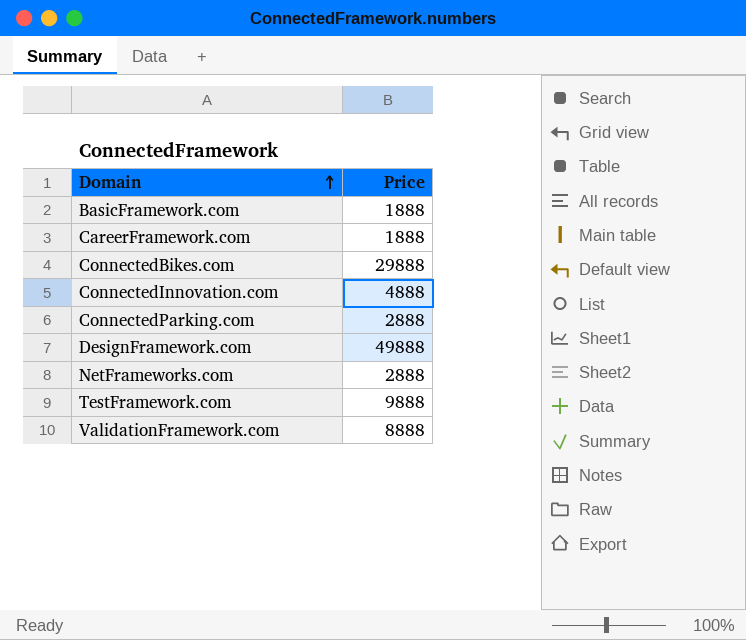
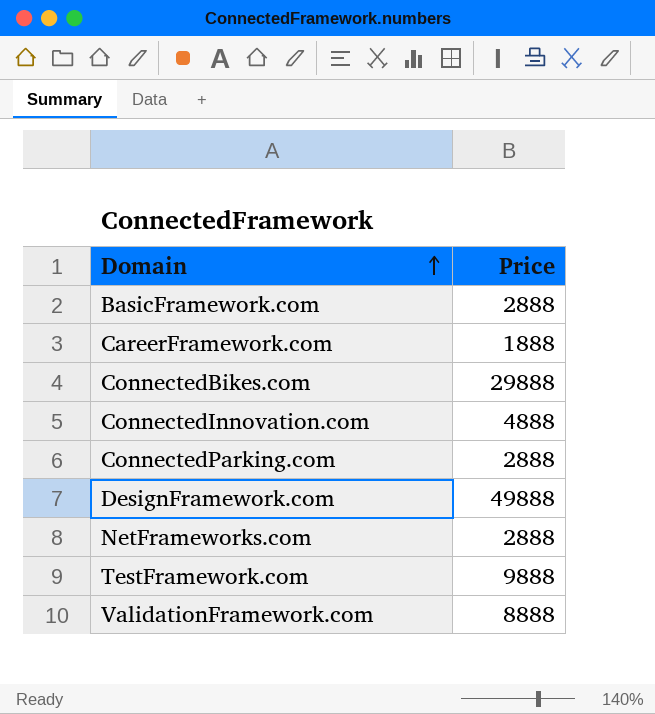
BasicFramework.com | Price: 1888 -> 2888

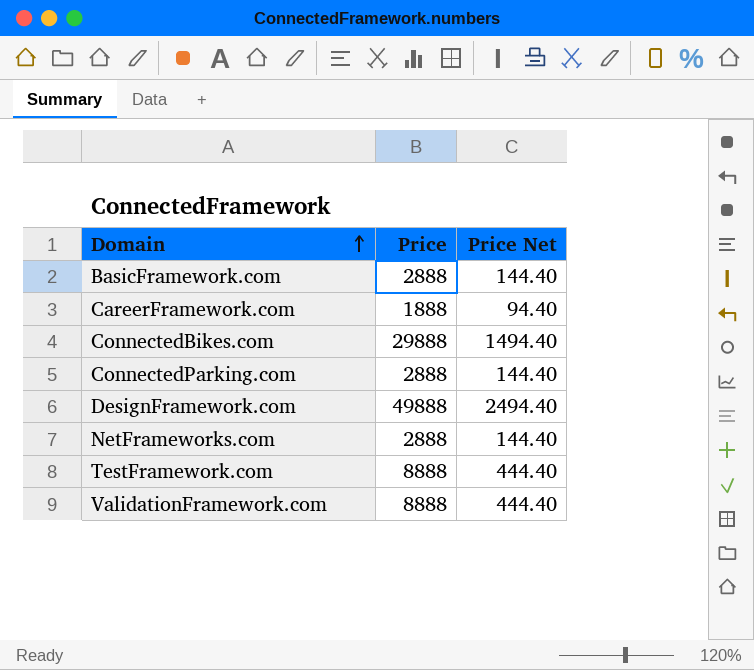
column Price Net | formula: none -> [Price] * 0.05
row ConnectedInnovation.com: 4888 -> none
TestFramework.com | Price: 9888 -> 8888

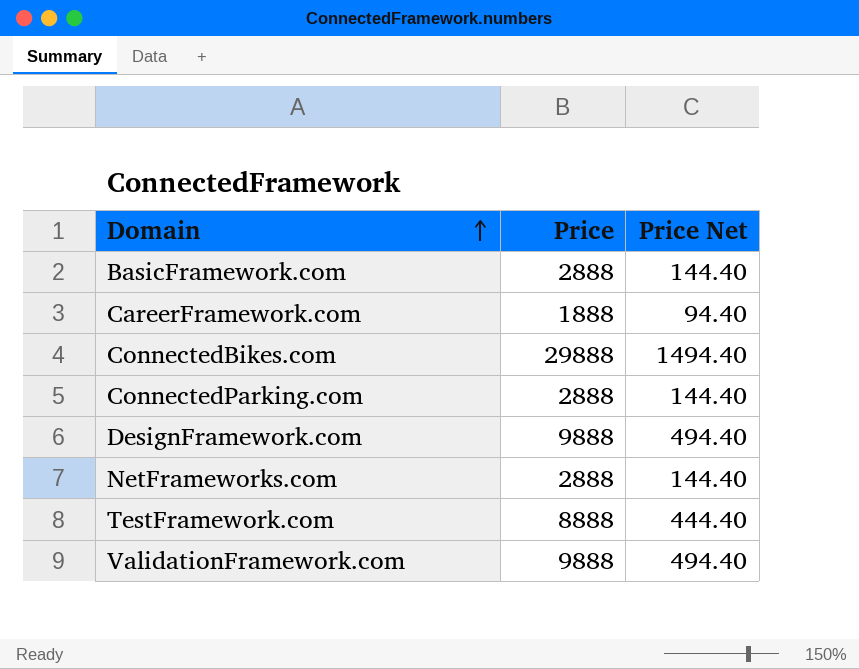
DesignFramework.com | Price: 49888 -> 9888
DesignFramework.com | Price Net: 2494.40 -> 494.40
ValidationFramework.com | Price: 8888 -> 9888
ValidationFramework.com | Price Net: 444.40 -> 494.40

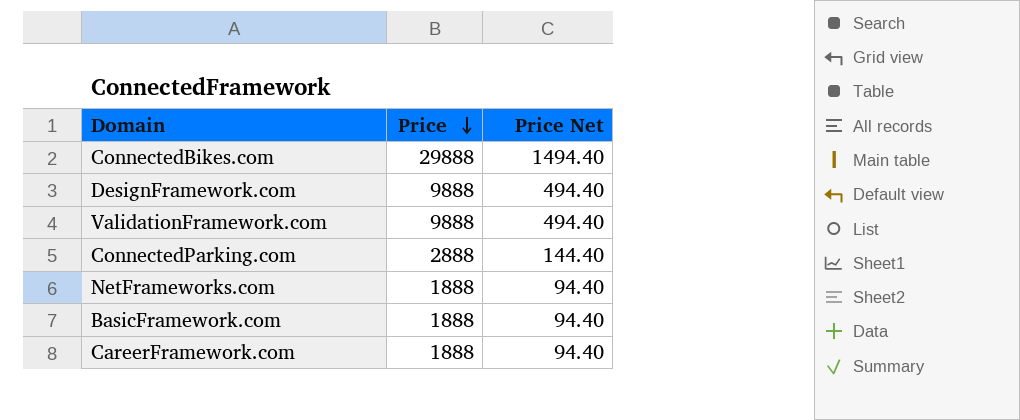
row order: Domain ascending -> Price descending
row TestFramework.com: 8888 | 444.40 -> none
NetFrameworks.com | Price: 2888 -> 1888
NetFrameworks.com | Price Net: 144.40 -> 94.40
BasicFramework.com | Price: 2888 -> 1888
BasicFramework.com | Price Net: 144.40 -> 94.40

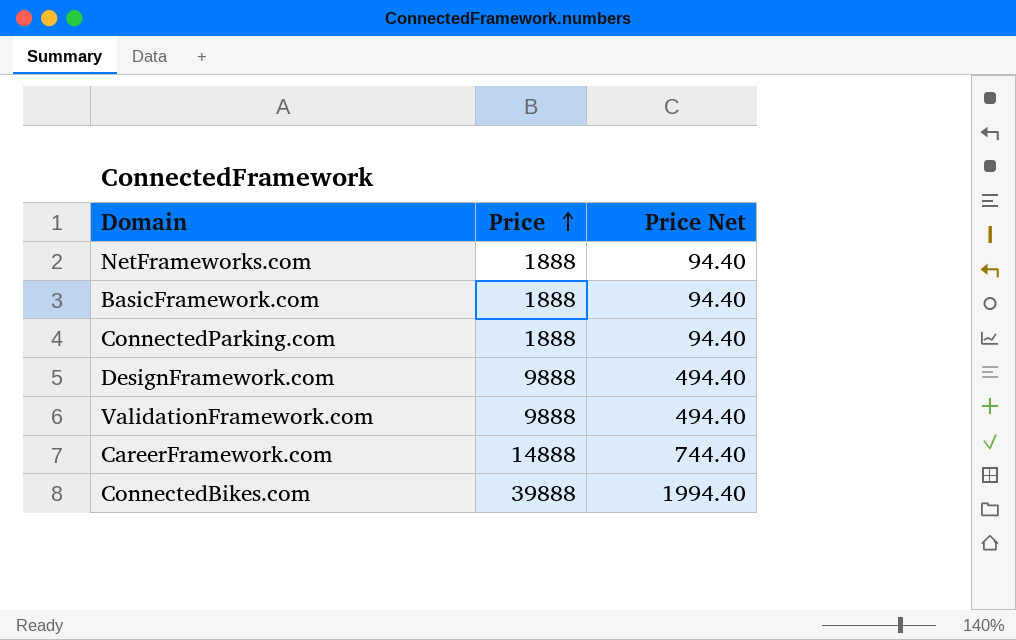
row order: Price descending -> Price ascending
ConnectedParking.com | Price: 2888 -> 1888
ConnectedParking.com | Price Net: 144.40 -> 94.40
CareerFramework.com | Price: 1888 -> 14888
CareerFramework.com | Price Net: 94.40 -> 744.40
ConnectedBikes.com | Price: 29888 -> 39888
ConnectedBikes.com | Price Net: 1494.40 -> 1994.40

